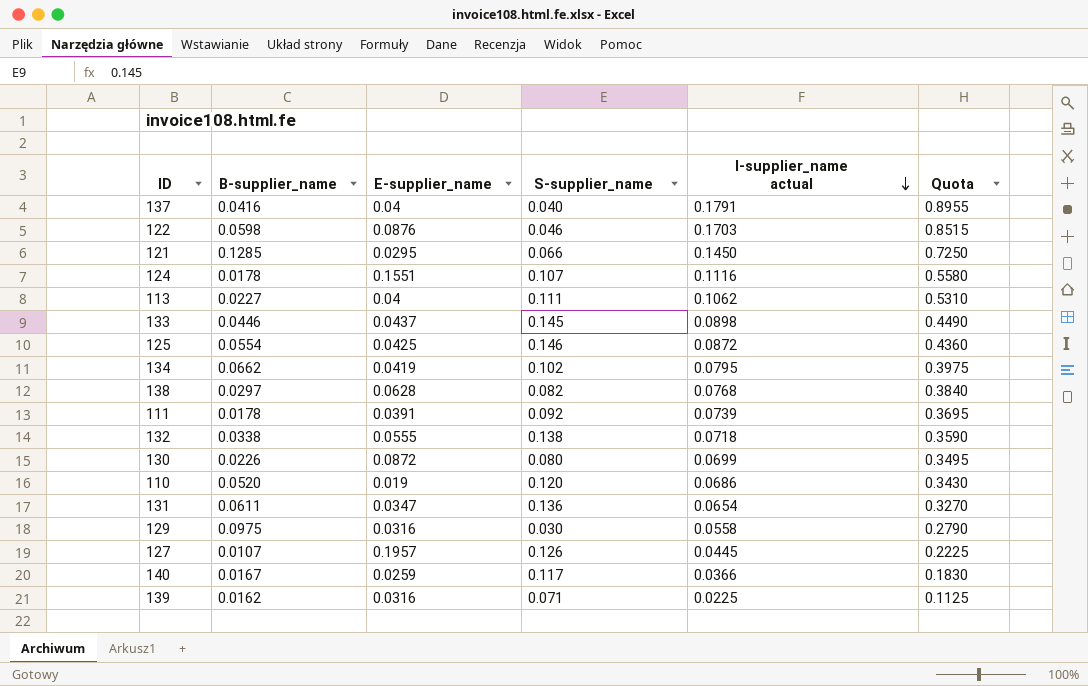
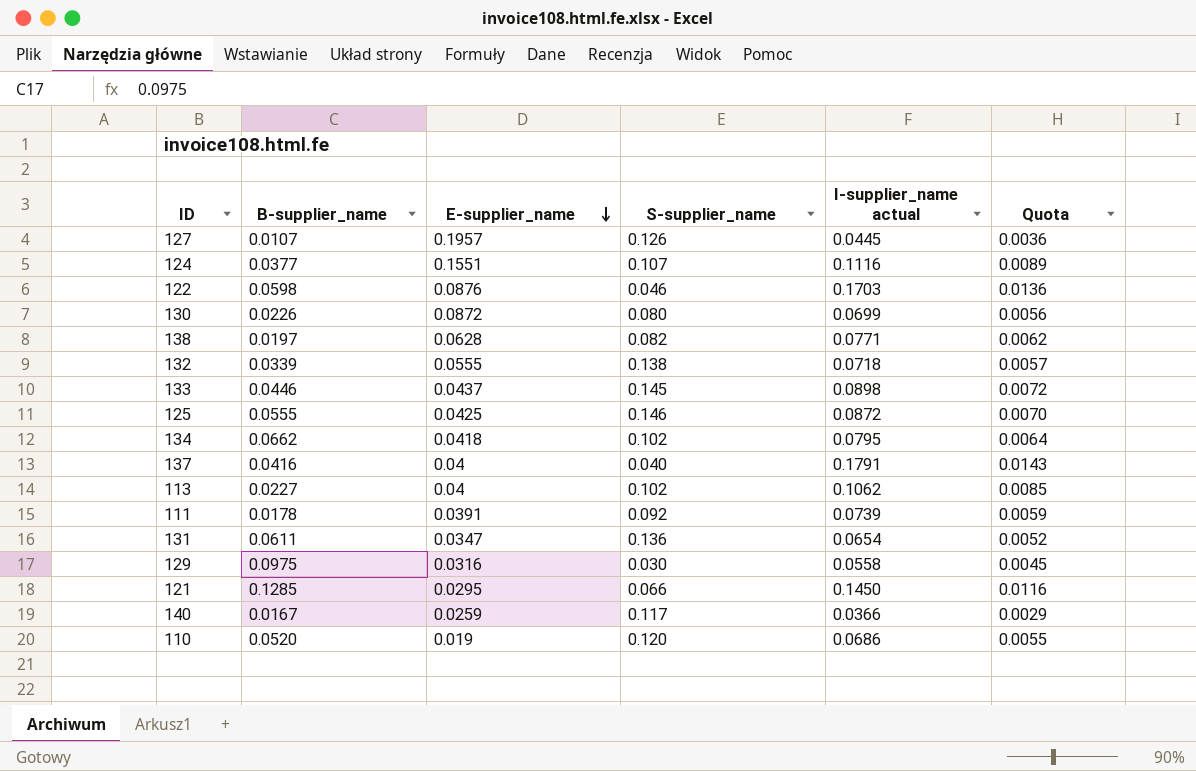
row order: I-supplier_name actual descending -> E-supplier_name descending
column Quota | formula: [I-supplier_name actual] * 5 -> [I-supplier_name actual] * 0.08
row 139: 0.0162 | 0.0316 | 0.071 | 0.0225 | 0.1125 -> none
124 | B-supplier_name: 0.0178 -> 0.0377
138 | B-supplier_name: 0.0297 -> 0.0197
138 | I-supplier_name actual: 0.0768 -> 0.0771
132 | B-supplier_name: 0.0338 -> 0.0339
125 | B-supplier_name: 0.0554 -> 0.0555
134 | E-supplier_name: 0.0419 -> 0.0418
113 | S-supplier_name: 0.111 -> 0.102

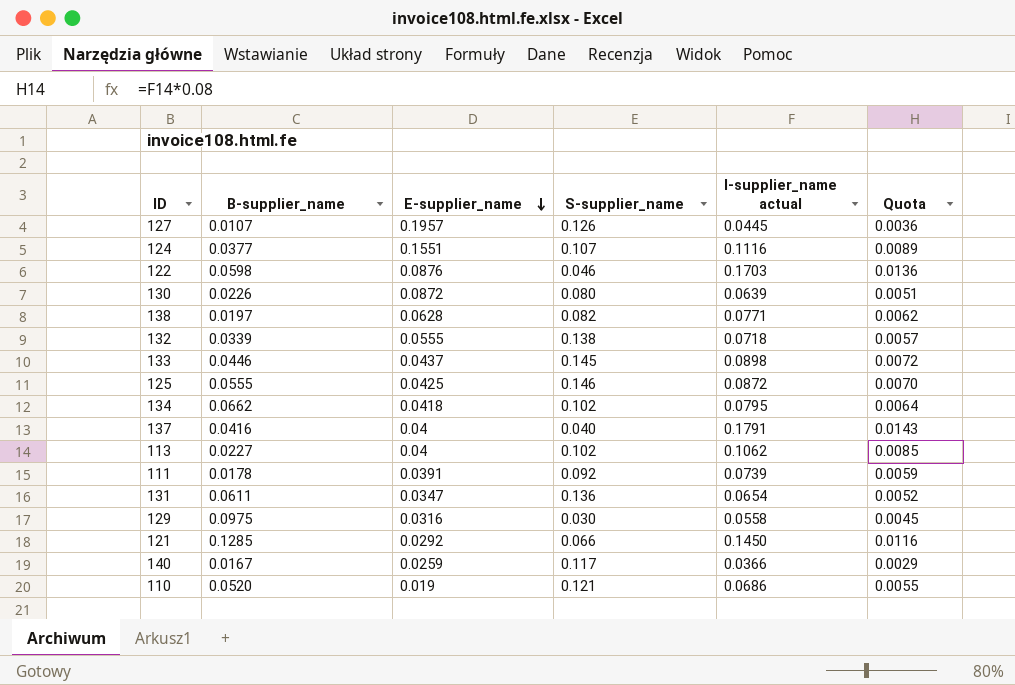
130 | I-supplier_name actual: 0.0699 -> 0.0639
130 | Quota: 0.0056 -> 0.0051
121 | E-supplier_name: 0.0295 -> 0.0292
110 | S-supplier_name: 0.120 -> 0.121

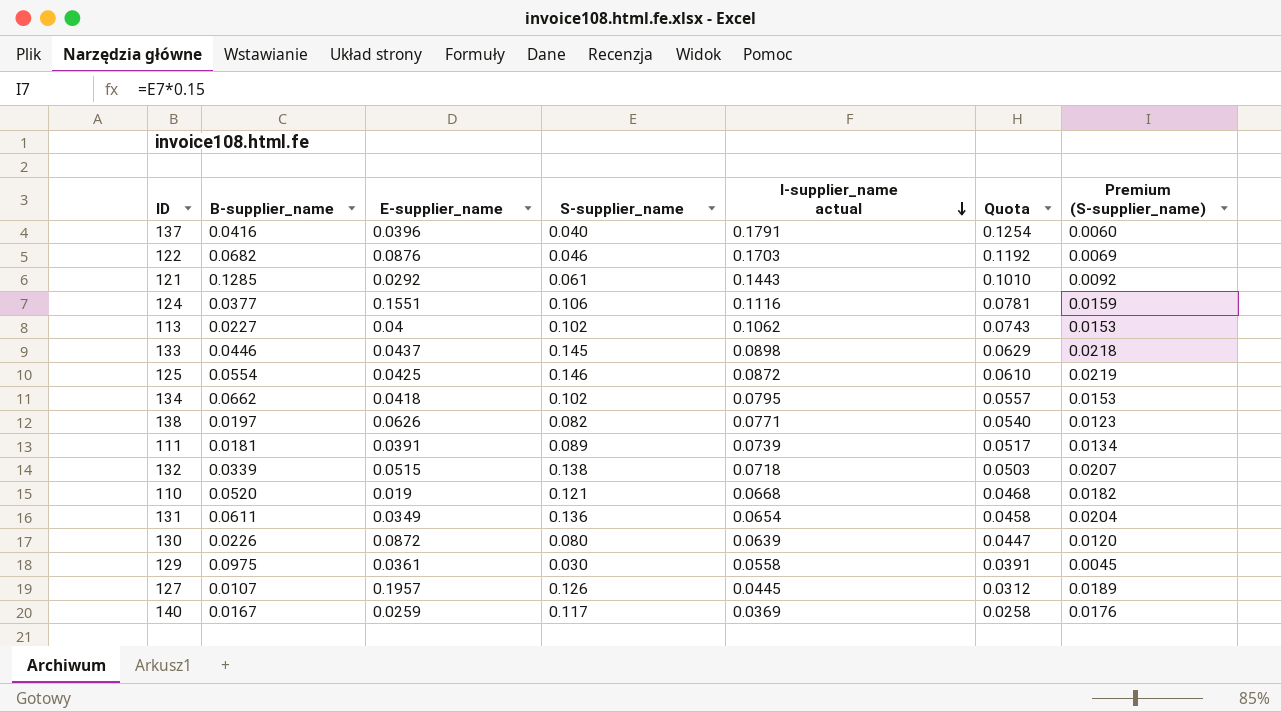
row order: E-supplier_name descending -> I-supplier_name actual descending
column Quota | formula: [I-supplier_name actual] * 0.08 -> [I-supplier_name actual] * 0.7
column Premium (S-supplier_name) | formula: none -> [S-supplier_name] * 0.15
137 | E-supplier_name: 0.04 -> 0.0396
122 | B-supplier_name: 0.0598 -> 0.0682
121 | S-supplier_name: 0.066 -> 0.061
121 | I-supplier_name actual: 0.1450 -> 0.1443
124 | S-supplier_name: 0.107 -> 0.106
125 | B-supplier_name: 0.0555 -> 0.0554
138 | E-supplier_name: 0.0628 -> 0.0626
111 | B-supplier_name: 0.0178 -> 0.0181
111 | S-supplier_name: 0.092 -> 0.089
132 | E-supplier_name: 0.0555 -> 0.0515
110 | I-supplier_name actual: 0.0686 -> 0.0668
131 | E-supplier_name: 0.0347 -> 0.0349
129 | E-supplier_name: 0.0316 -> 0.0361
140 | I-supplier_name actual: 0.0366 -> 0.0369

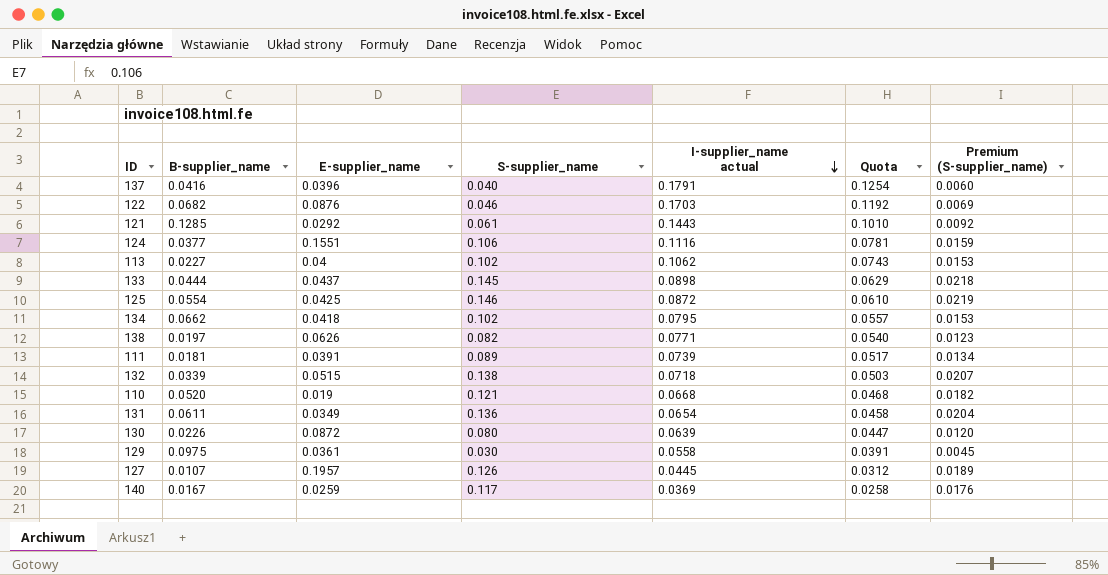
133 | B-supplier_name: 0.0446 -> 0.0444

